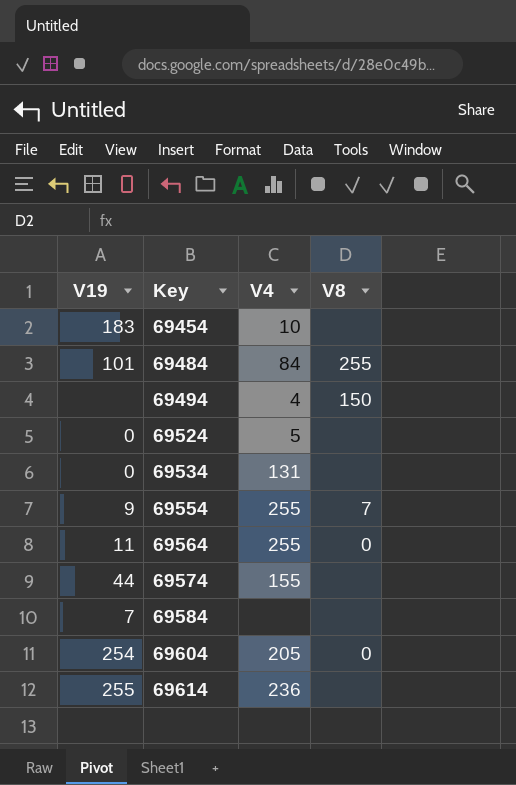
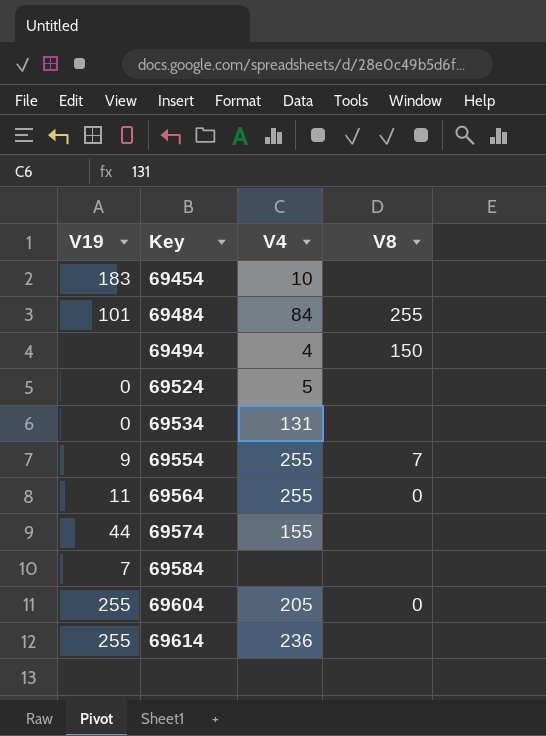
69604 | V19: 254 -> 255

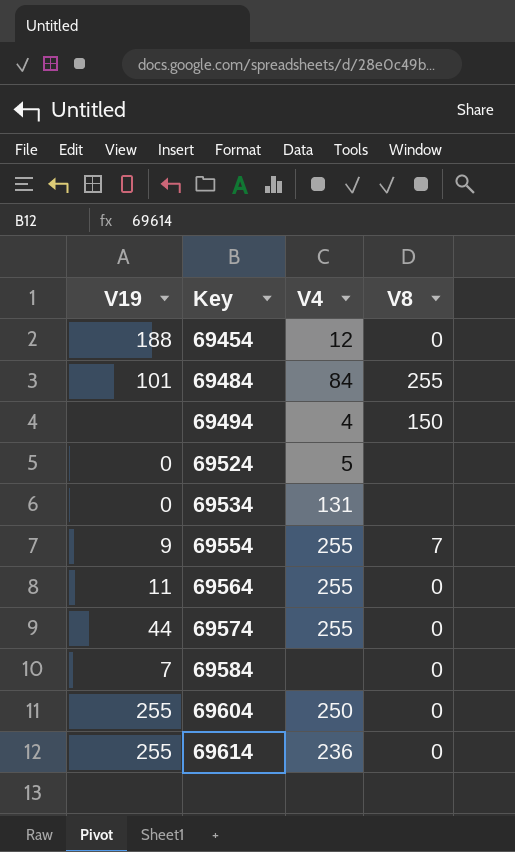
69454 | V19: 183 -> 188
69454 | V4: 10 -> 12
69454 | V8: none -> 0
69574 | V4: 155 -> 255
69574 | V8: none -> 0
69584 | V8: none -> 0
69604 | V4: 205 -> 250
69614 | V8: none -> 0

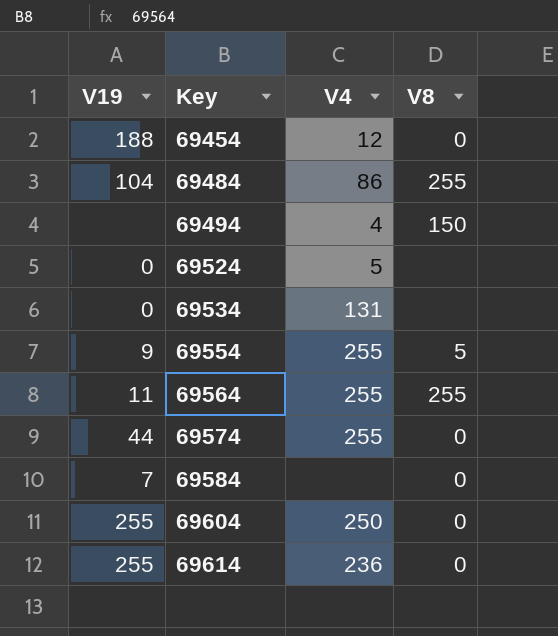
69484 | V19: 101 -> 104
69484 | V4: 84 -> 86
69554 | V8: 7 -> 5
69564 | V8: 0 -> 255

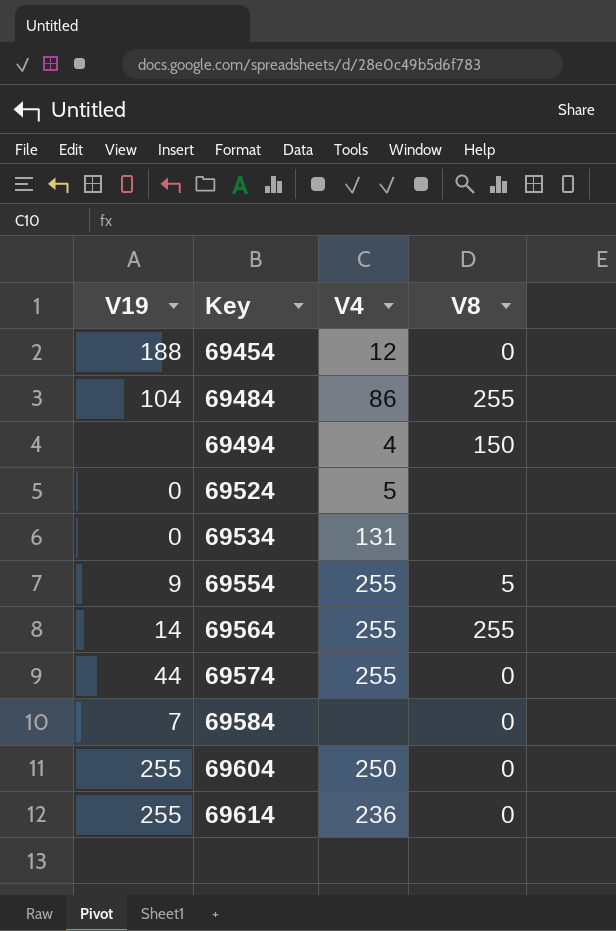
69564 | V19: 11 -> 14

